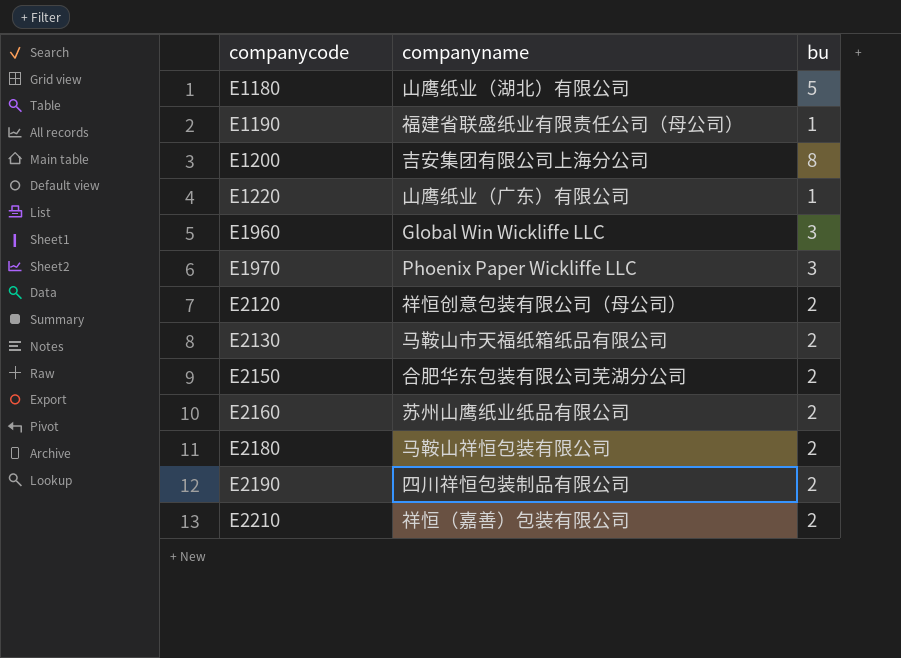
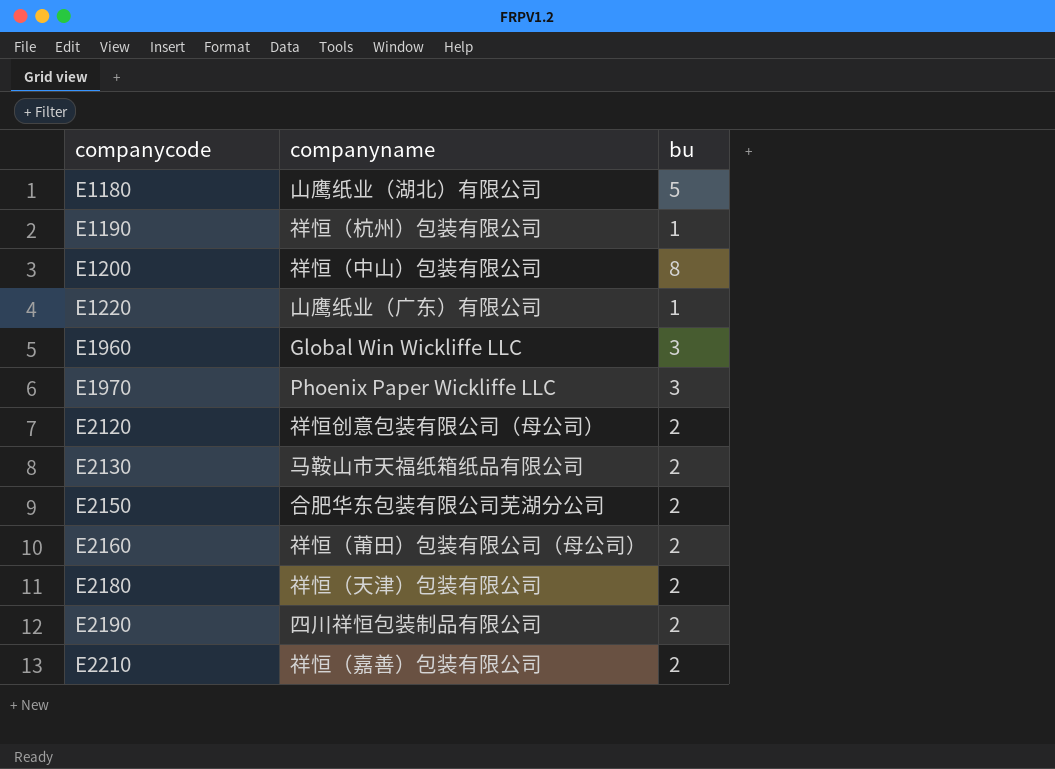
E1190 | companyname: 福建省联盛纸业有限责任公司（母公司） -> 祥恒（杭州）包装有限公司
E1200 | companyname: 吉安集团有限公司上海分公司 -> 祥恒（中山）包装有限公司
E2160 | companyname: 苏州山鹰纸业纸品有限公司 -> 祥恒（莆田）包装有限公司（母公司）
E2180 | companyname: 马鞍山祥恒包装有限公司 -> 祥恒（天津）包装有限公司

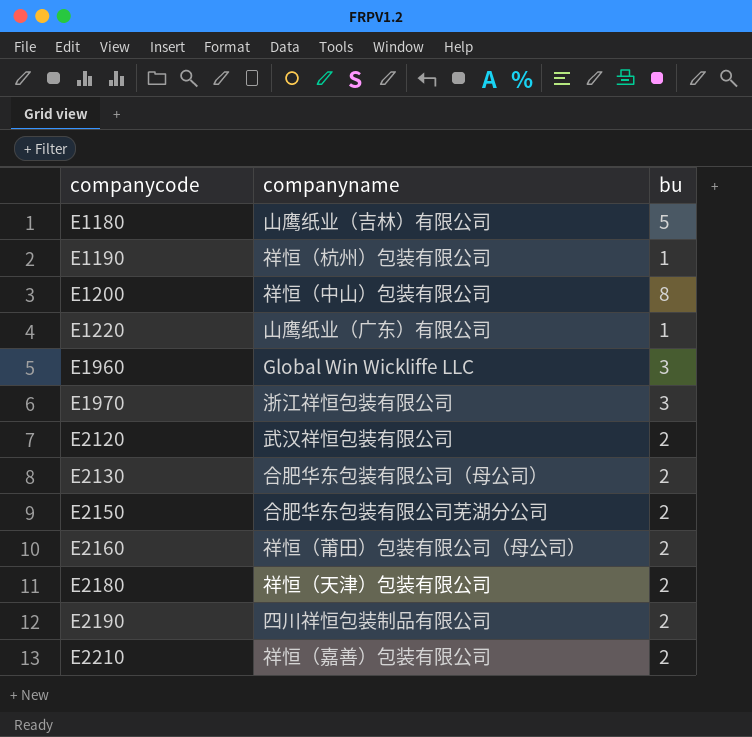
E1180 | companyname: 山鹰纸业（湖北）有限公司 -> 山鹰纸业（吉林）有限公司
E1970 | companyname: Phoenix Paper Wickliffe LLC -> 浙江祥恒包装有限公司
E2120 | companyname: 祥恒创意包装有限公司（母公司） -> 武汉祥恒包装有限公司
E2130 | companyname: 马鞍山市天福纸箱纸品有限公司 -> 合肥华东包装有限公司（母公司）

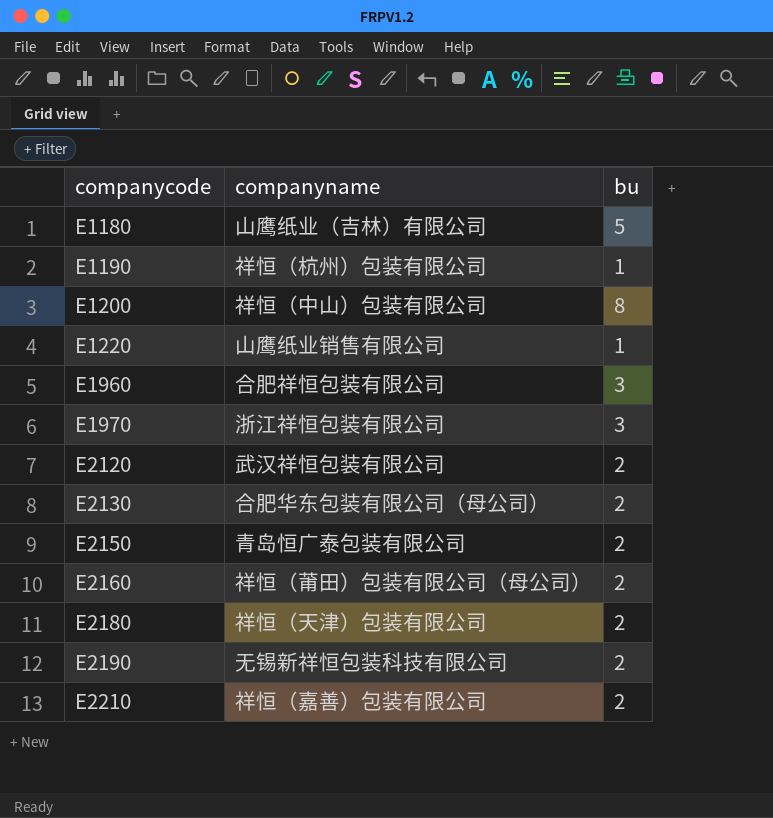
E1220 | companyname: 山鹰纸业（广东）有限公司 -> 山鹰纸业销售有限公司
E1960 | companyname: Global Win Wickliffe LLC -> 合肥祥恒包装有限公司
E2150 | companyname: 合肥华东包装有限公司芜湖分公司 -> 青岛恒广泰包装有限公司
E2190 | companyname: 四川祥恒包装制品有限公司 -> 无锡新祥恒包装科技有限公司

